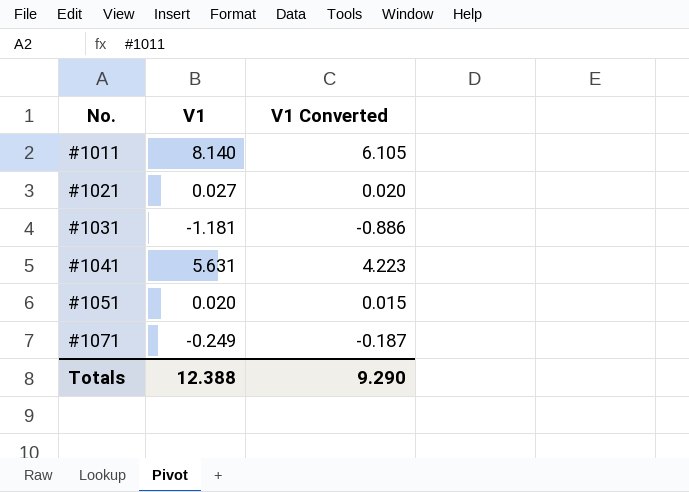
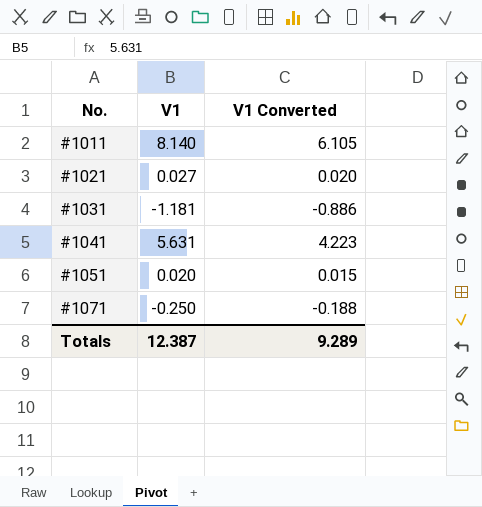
#1071 | V1: -0.249 -> -0.250
#1071 | V1 Converted: -0.187 -> -0.188
Totals | V1: 12.388 -> 12.387
Totals | V1 Converted: 9.290 -> 9.289

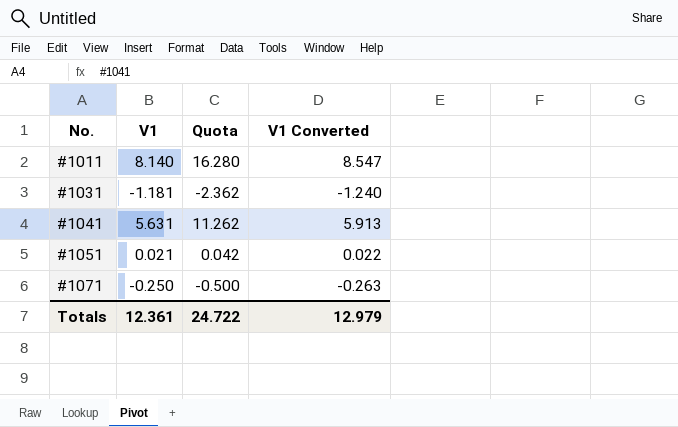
column Quota | formula: none -> [V1] * 2
column V1 Converted | formula: [V1] * 0.75 -> [V1] * 1.05
row #1021: 0.027 | 0.020 -> none
#1051 | V1: 0.020 -> 0.021
Totals | V1: 12.387 -> 12.361
Totals | V1 Converted: 9.289 -> 12.979

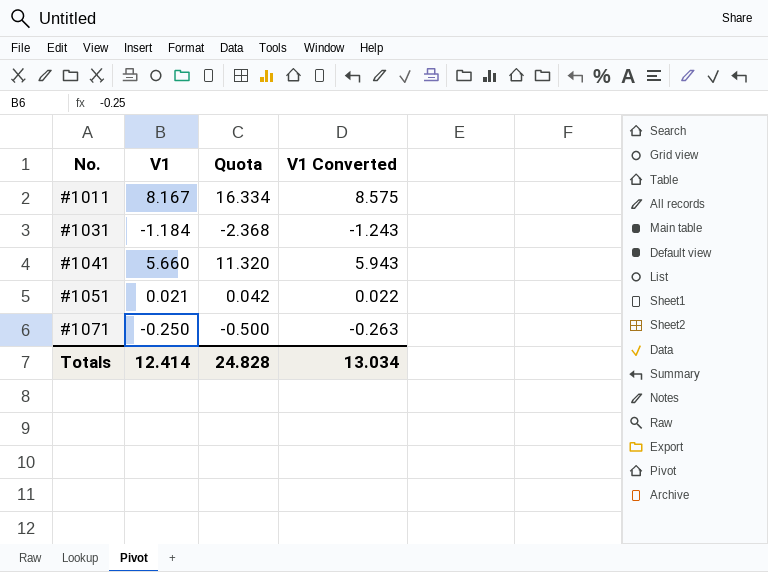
#1011 | V1: 8.140 -> 8.167
#1011 | Quota: 16.280 -> 16.334
#1011 | V1 Converted: 8.547 -> 8.575
#1031 | V1: -1.181 -> -1.184
#1031 | Quota: -2.362 -> -2.368
#1031 | V1 Converted: -1.240 -> -1.243
#1041 | V1: 5.631 -> 5.660
#1041 | Quota: 11.262 -> 11.320
#1041 | V1 Converted: 5.913 -> 5.943
Totals | V1: 12.361 -> 12.414
Totals | Quota: 24.722 -> 24.828
Totals | V1 Converted: 12.979 -> 13.034

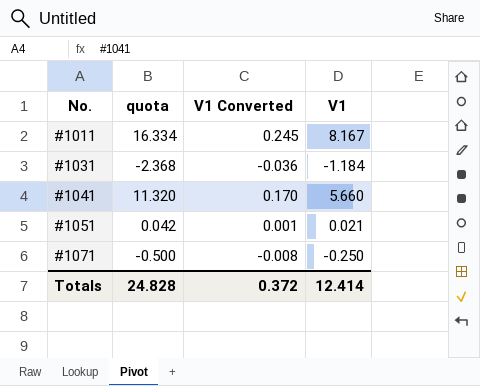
column name: Quota -> quota
column V1 Converted | formula: [V1] * 1.05 -> [V1] * 0.03
column V1 | position: 2 -> 4
Totals | V1 Converted: 13.034 -> 0.372

